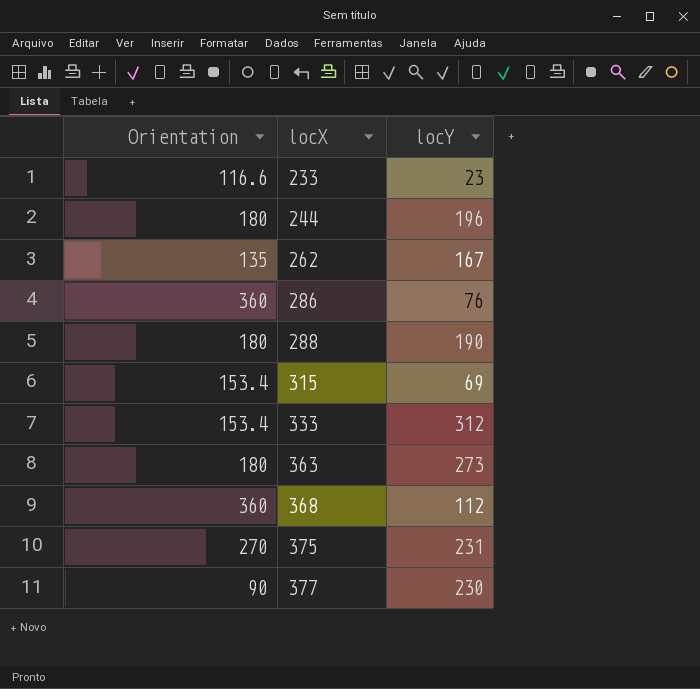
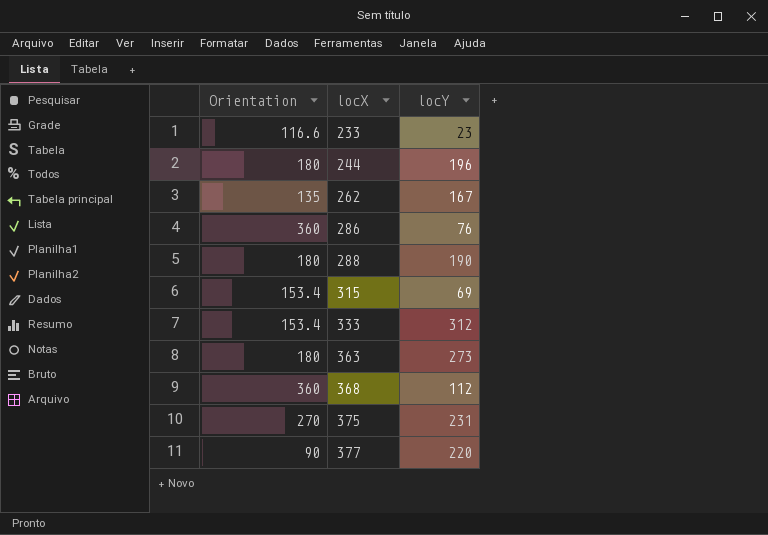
377 | locY: 230 -> 220

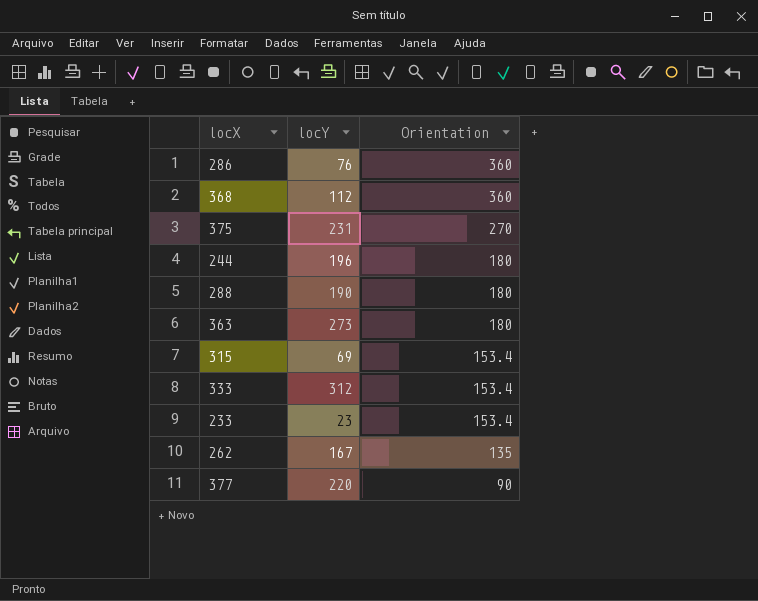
row order: locX ascending -> Orientation descending
column Orientation | position: 1 -> 3
233 | Orientation: 116.6 -> 153.4

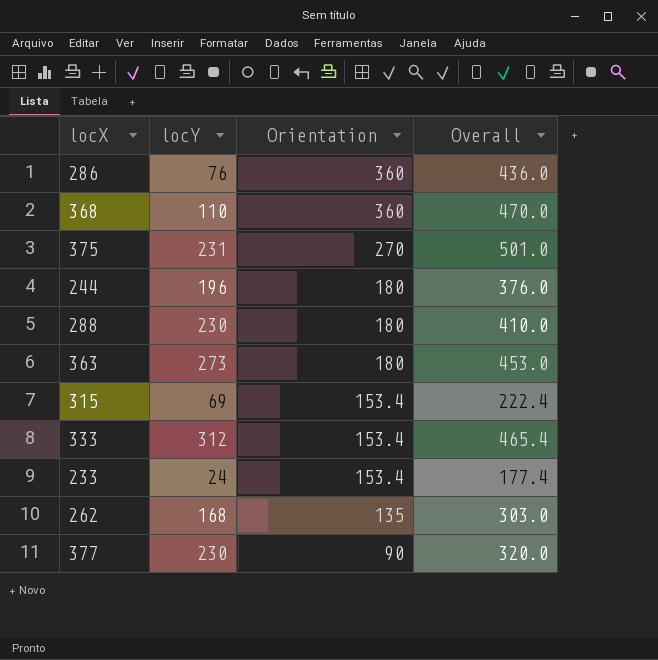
column Overall | formula: none -> [locY] + [Orientation]
368 | locY: 112 -> 110
288 | locY: 190 -> 230
233 | locY: 23 -> 24
262 | locY: 167 -> 168
377 | locY: 220 -> 230

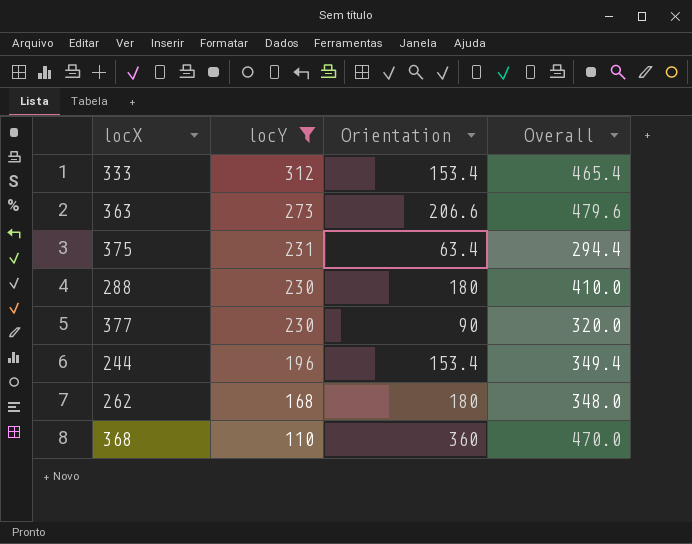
filter: none -> locY >= 110
row order: Orientation descending -> locY descending
363 | Orientation: 180 -> 206.6
363 | Overall: 453.0 -> 479.6
375 | Orientation: 270 -> 63.4
375 | Overall: 501.0 -> 294.4
244 | Orientation: 180 -> 153.4
244 | Overall: 376.0 -> 349.4
262 | Orientation: 135 -> 180
262 | Overall: 303.0 -> 348.0

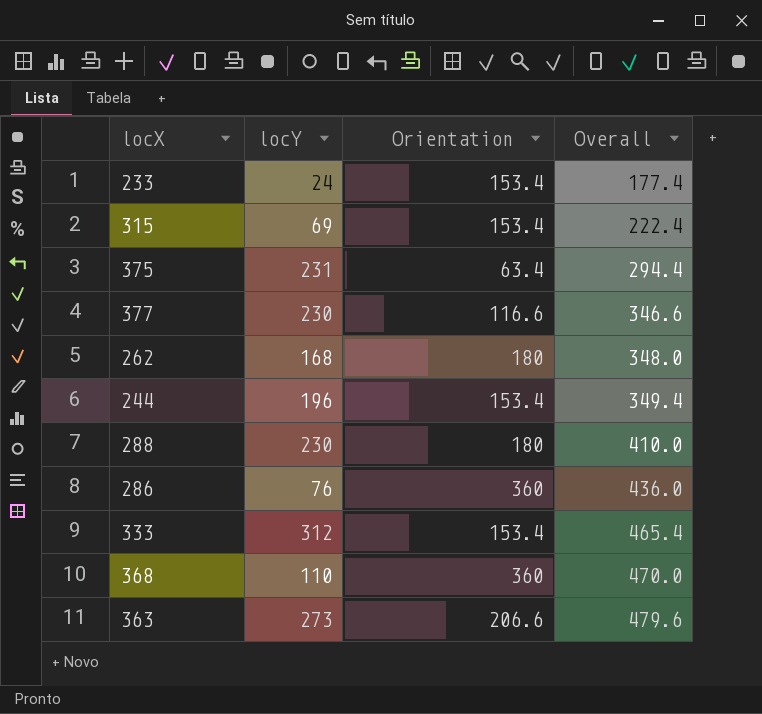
filter: locY >= 110 -> none
row order: locY descending -> Overall ascending
377 | Orientation: 90 -> 116.6
377 | Overall: 320.0 -> 346.6

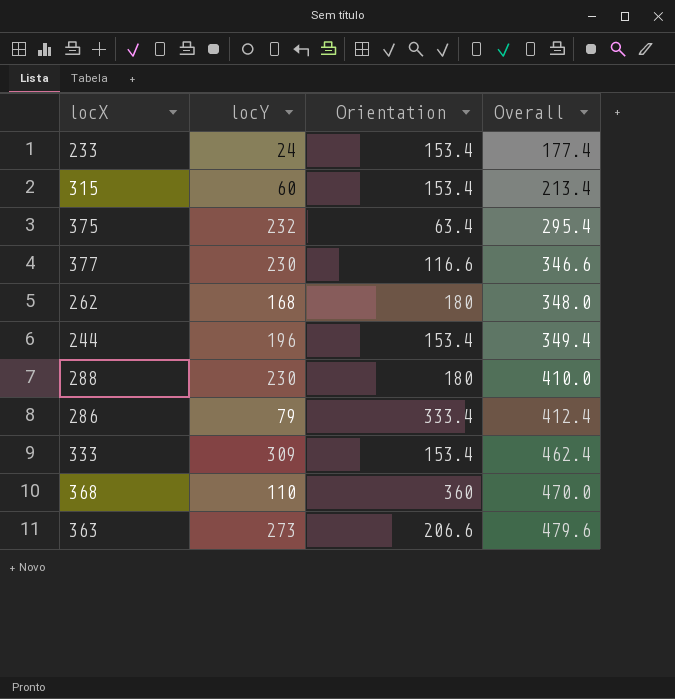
315 | locY: 69 -> 60
315 | Overall: 222.4 -> 213.4
375 | locY: 231 -> 232
375 | Overall: 294.4 -> 295.4
286 | locY: 76 -> 79
286 | Orientation: 360 -> 333.4
286 | Overall: 436.0 -> 412.4
333 | locY: 312 -> 309
333 | Overall: 465.4 -> 462.4

